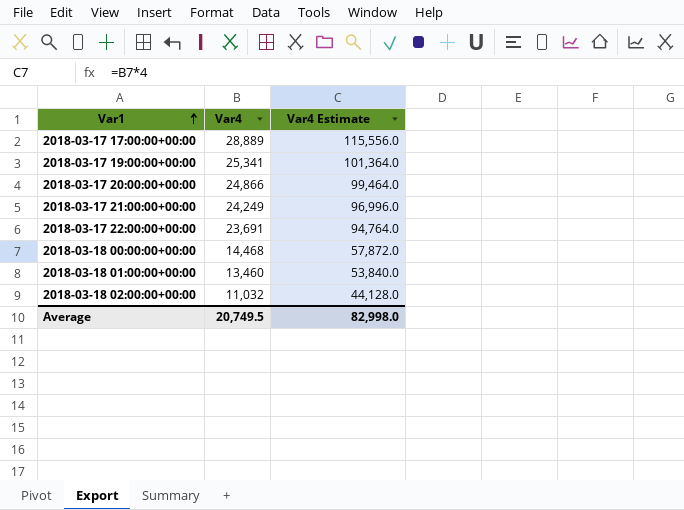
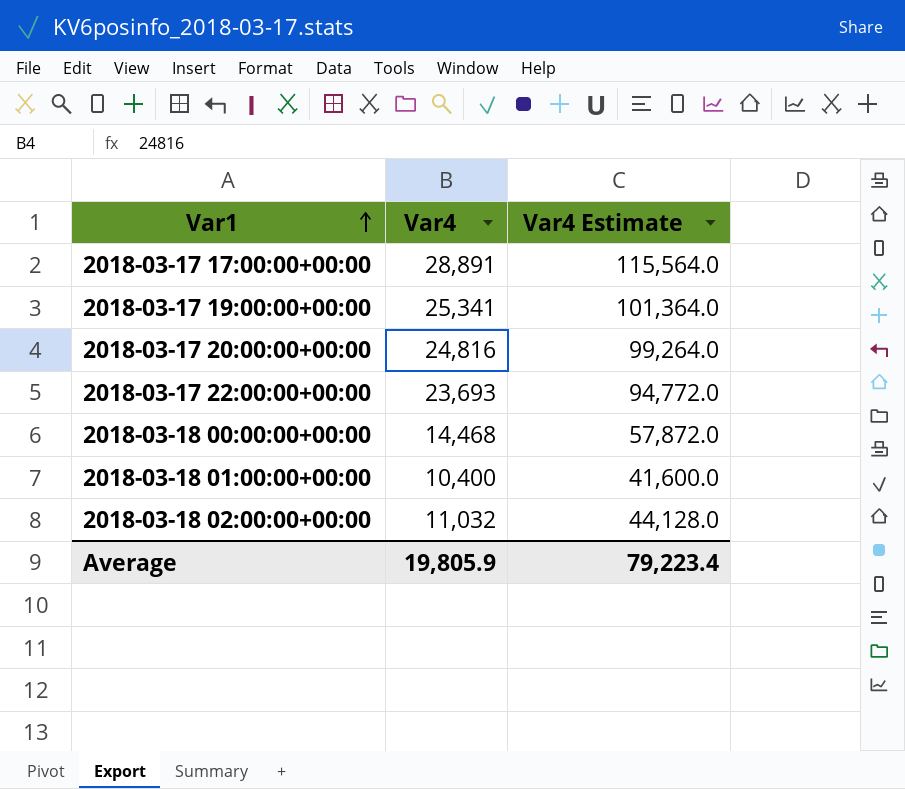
row 2018-03-17 21:00:00+00:00: 24,249 | 96,996.0 -> none
2018-03-17 17:00:00+00:00 | Var4: 28,889 -> 28,891
2018-03-17 17:00:00+00:00 | Var4 Estimate: 115,556.0 -> 115,564.0
2018-03-17 20:00:00+00:00 | Var4: 24,866 -> 24,816
2018-03-17 20:00:00+00:00 | Var4 Estimate: 99,464.0 -> 99,264.0
2018-03-17 22:00:00+00:00 | Var4: 23,691 -> 23,693
2018-03-17 22:00:00+00:00 | Var4 Estimate: 94,764.0 -> 94,772.0
2018-03-18 01:00:00+00:00 | Var4: 13,460 -> 10,400
2018-03-18 01:00:00+00:00 | Var4 Estimate: 53,840.0 -> 41,600.0
Average | Var4: 20,749.5 -> 19,805.9
Average | Var4 Estimate: 82,998.0 -> 79,223.4

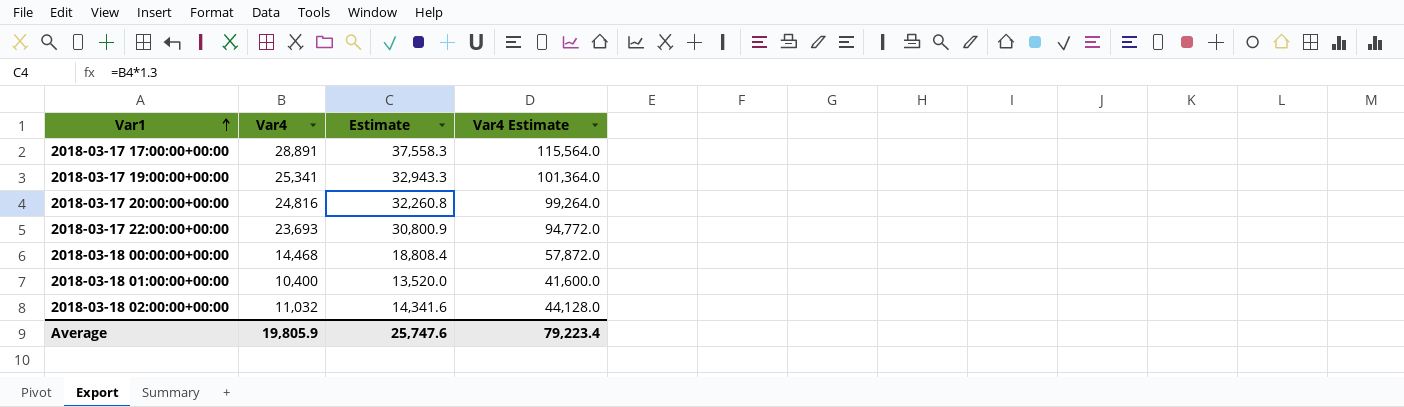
column Estimate | formula: none -> [Var4] * 1.3

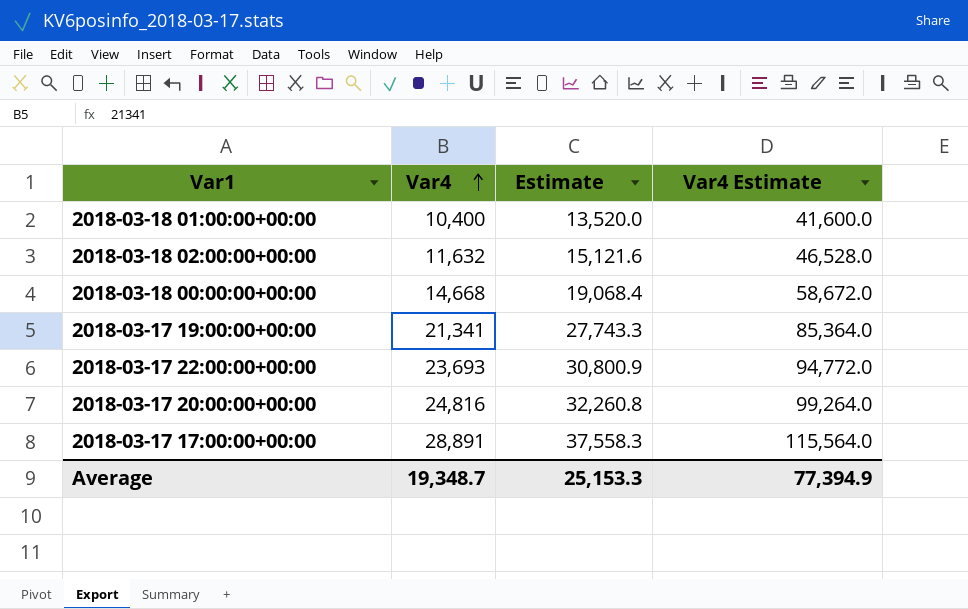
row order: Var1 ascending -> Var4 ascending
2018-03-18 02:00:00+00:00 | Var4: 11,032 -> 11,632
2018-03-18 02:00:00+00:00 | Estimate: 14,341.6 -> 15,121.6
2018-03-18 02:00:00+00:00 | Var4 Estimate: 44,128.0 -> 46,528.0
2018-03-18 00:00:00+00:00 | Var4: 14,468 -> 14,668
2018-03-18 00:00:00+00:00 | Estimate: 18,808.4 -> 19,068.4
2018-03-18 00:00:00+00:00 | Var4 Estimate: 57,872.0 -> 58,672.0
2018-03-17 19:00:00+00:00 | Var4: 25,341 -> 21,341
2018-03-17 19:00:00+00:00 | Estimate: 32,943.3 -> 27,743.3
2018-03-17 19:00:00+00:00 | Var4 Estimate: 101,364.0 -> 85,364.0
Average | Var4: 19,805.9 -> 19,348.7
Average | Estimate: 25,747.6 -> 25,153.3
Average | Var4 Estimate: 79,223.4 -> 77,394.9

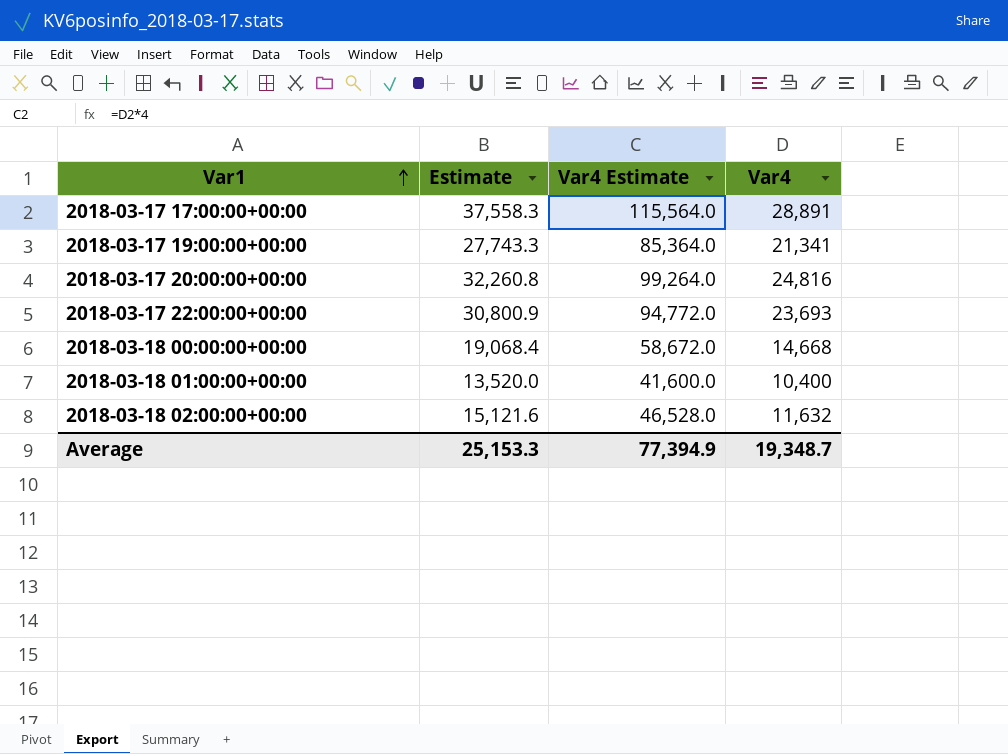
row order: Var4 ascending -> Var1 ascending
column Var4 | position: 2 -> 4

